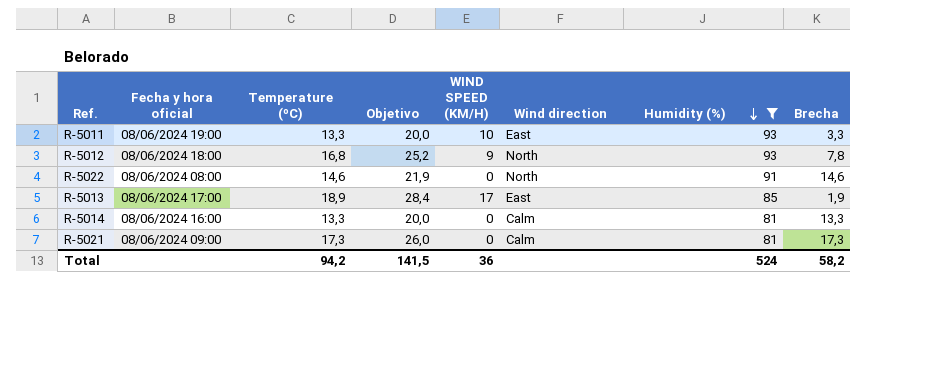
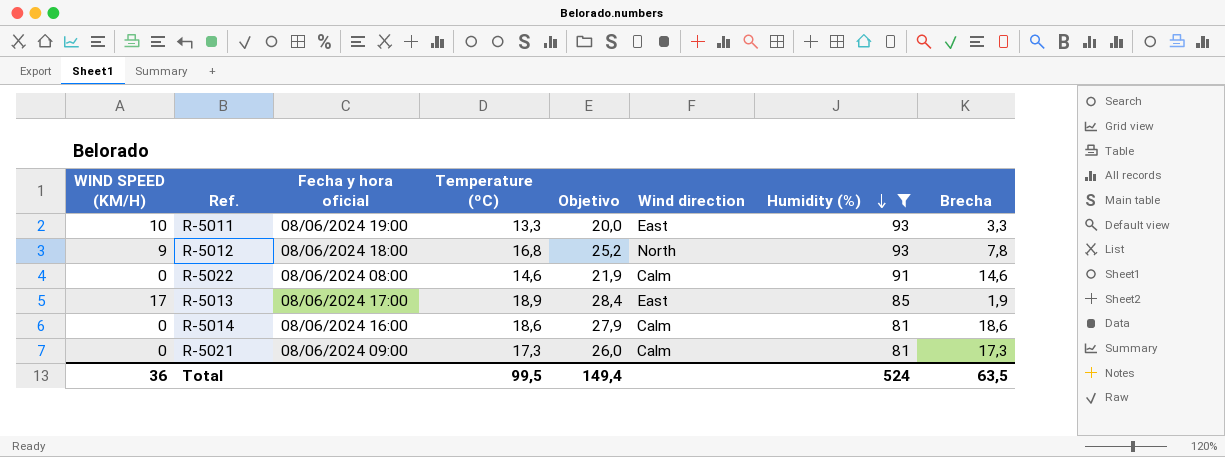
column WIND SPEED (KM/H) | position: 5 -> 1
R-5022 | Wind direction: North -> Calm
R-5014 | Temperature (ºC): 13,3 -> 18,6
R-5014 | Objetivo: 20,0 -> 27,9
R-5014 | Brecha: 13,3 -> 18,6
Total | Temperature (ºC): 94,2 -> 99,5
Total | Objetivo: 141,5 -> 149,4
Total | Brecha: 58,2 -> 63,5

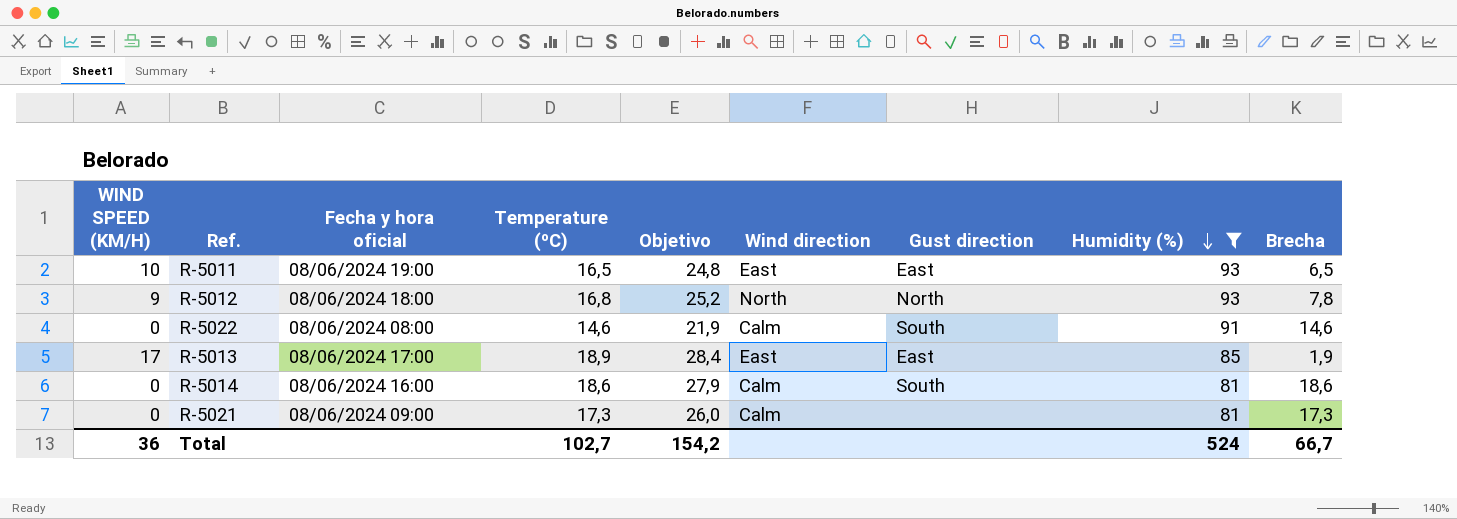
column Gust direction | position: none -> 7
R-5011 | Temperature (ºC): 13,3 -> 16,5
R-5011 | Objetivo: 20,0 -> 24,8
R-5011 | Brecha: 3,3 -> 6,5
Total | Temperature (ºC): 99,5 -> 102,7
Total | Objetivo: 149,4 -> 154,2
Total | Brecha: 63,5 -> 66,7

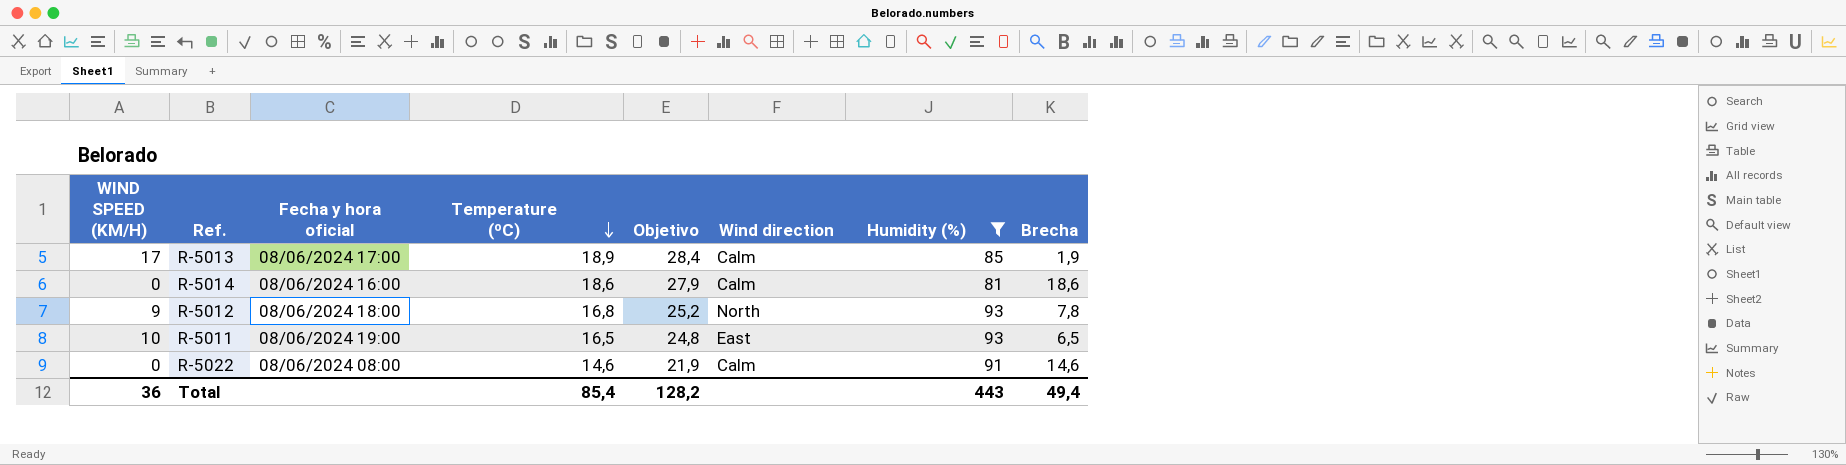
row order: Humidity (%) descending -> Temperature (ºC) descending
column Gust direction | position: 7 -> none
row R-5021: 0 | 08/06/2024 09:00 | 17,3 | 26,0 | Calm | none | 81 | 17,3 -> none
R-5013 | Wind direction: East -> Calm
Total | Temperature (ºC): 102,7 -> 85,4
Total | Objetivo: 154,2 -> 128,2
Total | Humidity (%): 524 -> 443
Total | Brecha: 66,7 -> 49,4

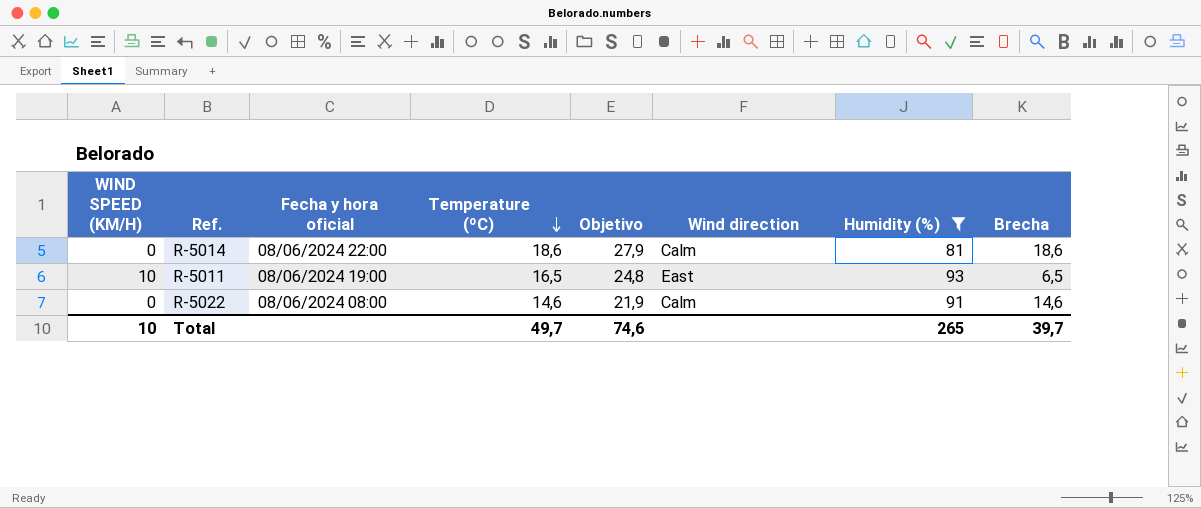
row R-5013: 17 | 08/06/2024 17:00 | 18,9 | 28,4 | Calm | 85 | 1,9 -> none
row R-5012: 9 | 08/06/2024 18:00 | 16,8 | 25,2 | North | 93 | 7,8 -> none
R-5014 | Fecha y hora oficial: 08/06/2024 16:00 -> 08/06/2024 22:00
Total | WIND SPEED (KM/H): 36 -> 10
Total | Temperature (ºC): 85,4 -> 49,7
Total | Objetivo: 128,2 -> 74,6
Total | Humidity (%): 443 -> 265
Total | Brecha: 49,4 -> 39,7

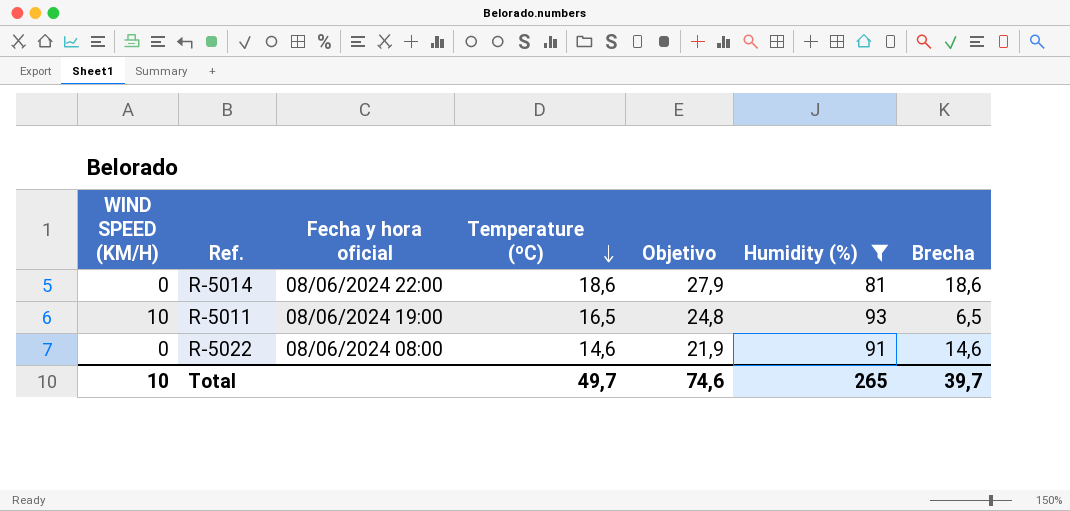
column Wind direction | position: 6 -> none

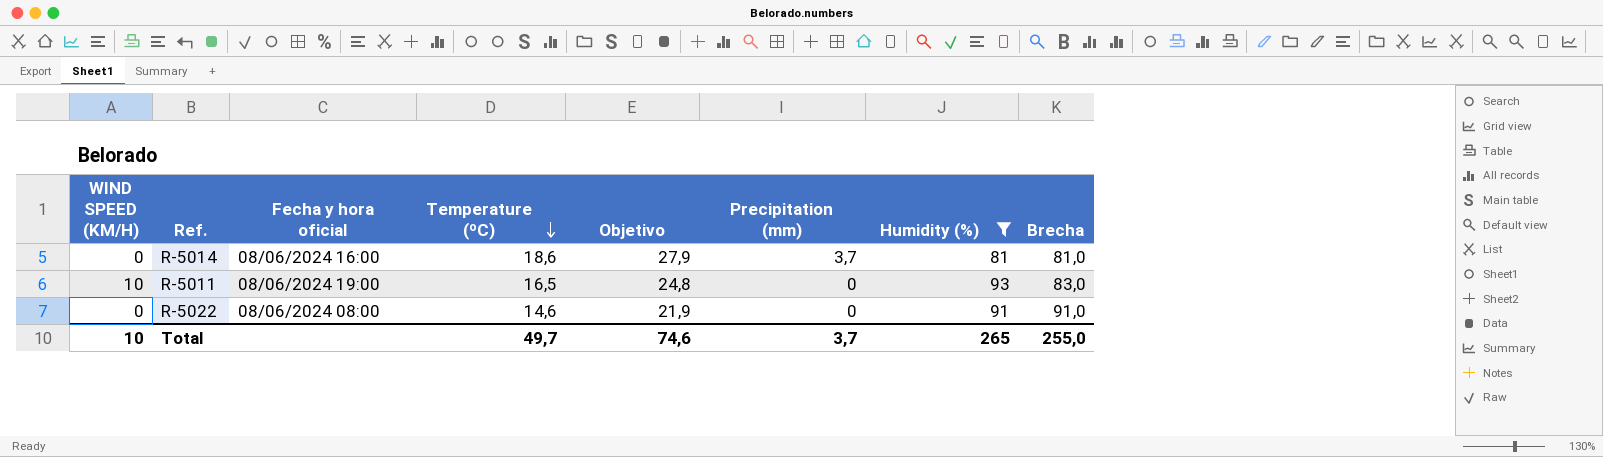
column Precipitation (mm) | position: none -> 6
column Brecha | formula: [Temperature (ºC)] - [WIND SPEED (KM/H)] -> [Humidity (%)] - [WIND SPEED (KM/H)]
R-5014 | Fecha y hora oficial: 08/06/2024 22:00 -> 08/06/2024 16:00
Total | Brecha: 39,7 -> 255,0

